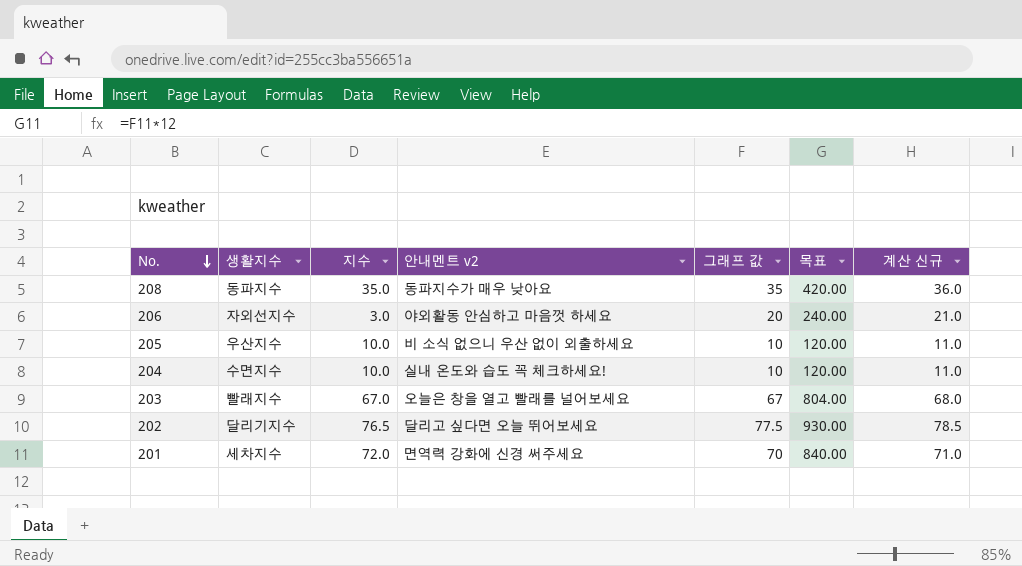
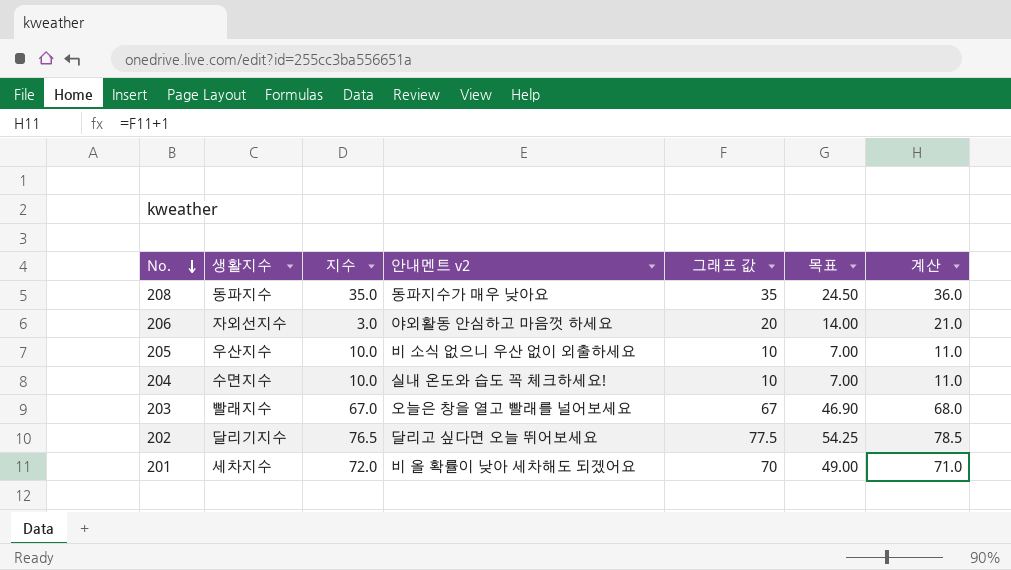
column 목표 | formula: [그래프 값] * 12 -> [그래프 값] * 0.7
column name: 계산 신규 -> 계산
201 | 안내멘트 v2: 면역력 강화에 신경 써주세요 -> 비 올 확률이 낮아 세차해도 되겠어요

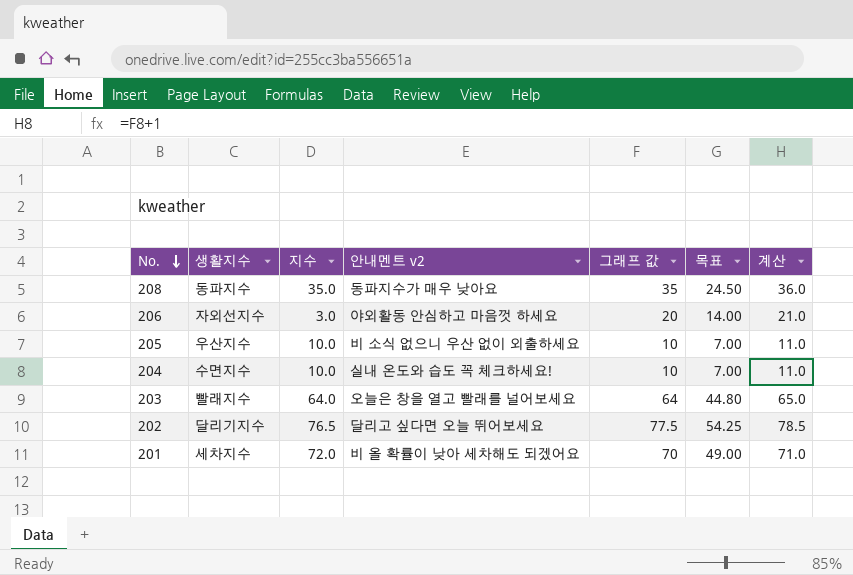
203 | 지수: 67.0 -> 64.0
203 | 그래프 값: 67 -> 64
203 | 목표: 46.90 -> 44.80
203 | 계산: 68.0 -> 65.0

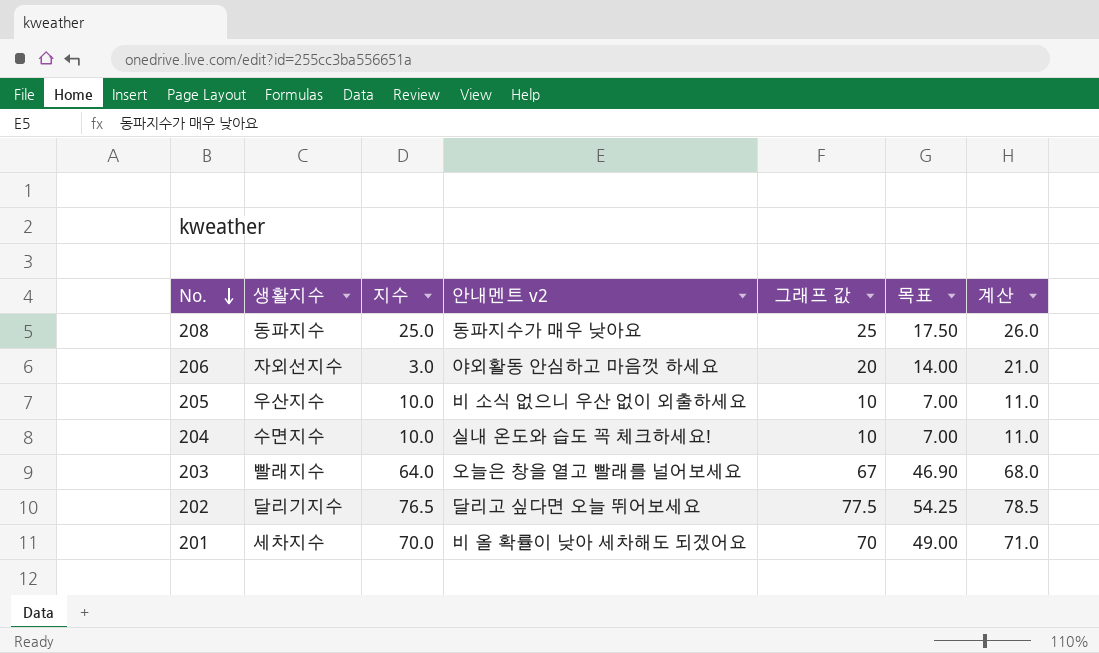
208 | 지수: 35.0 -> 25.0
208 | 그래프 값: 35 -> 25
208 | 목표: 24.50 -> 17.50
208 | 계산: 36.0 -> 26.0
203 | 그래프 값: 64 -> 67
203 | 목표: 44.80 -> 46.90
203 | 계산: 65.0 -> 68.0
201 | 지수: 72.0 -> 70.0

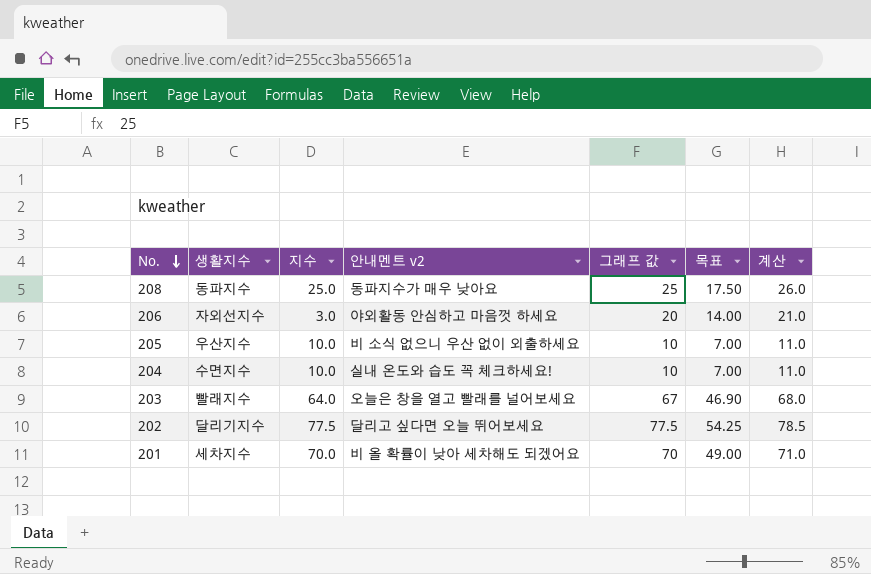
202 | 지수: 76.5 -> 77.5

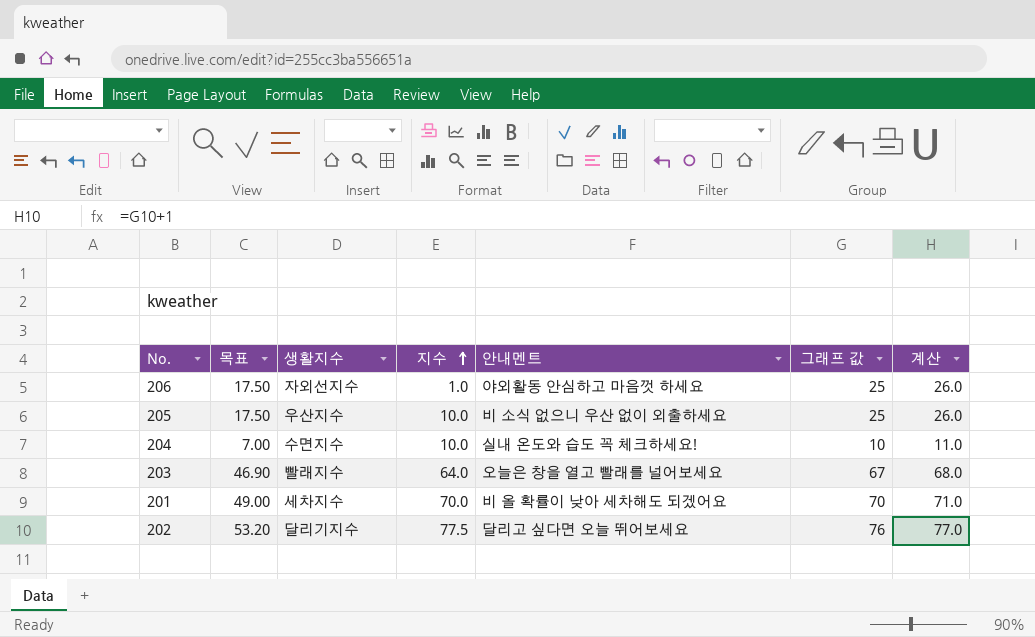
row order: No. descending -> 지수 ascending
column 목표 | position: 6 -> 2
column name: 안내멘트 v2 -> 안내멘트
row 208: 동파지수 | 25.0 | 동파지수가 매우 낮아요 | 25 | 17.50 | 26.0 -> none
206 | 목표: 14.00 -> 17.50
206 | 지수: 3.0 -> 1.0
206 | 그래프 값: 20 -> 25
206 | 계산: 21.0 -> 26.0
205 | 목표: 7.00 -> 17.50
205 | 그래프 값: 10 -> 25
205 | 계산: 11.0 -> 26.0
202 | 목표: 54.25 -> 53.20
202 | 그래프 값: 77.5 -> 76
202 | 계산: 78.5 -> 77.0

